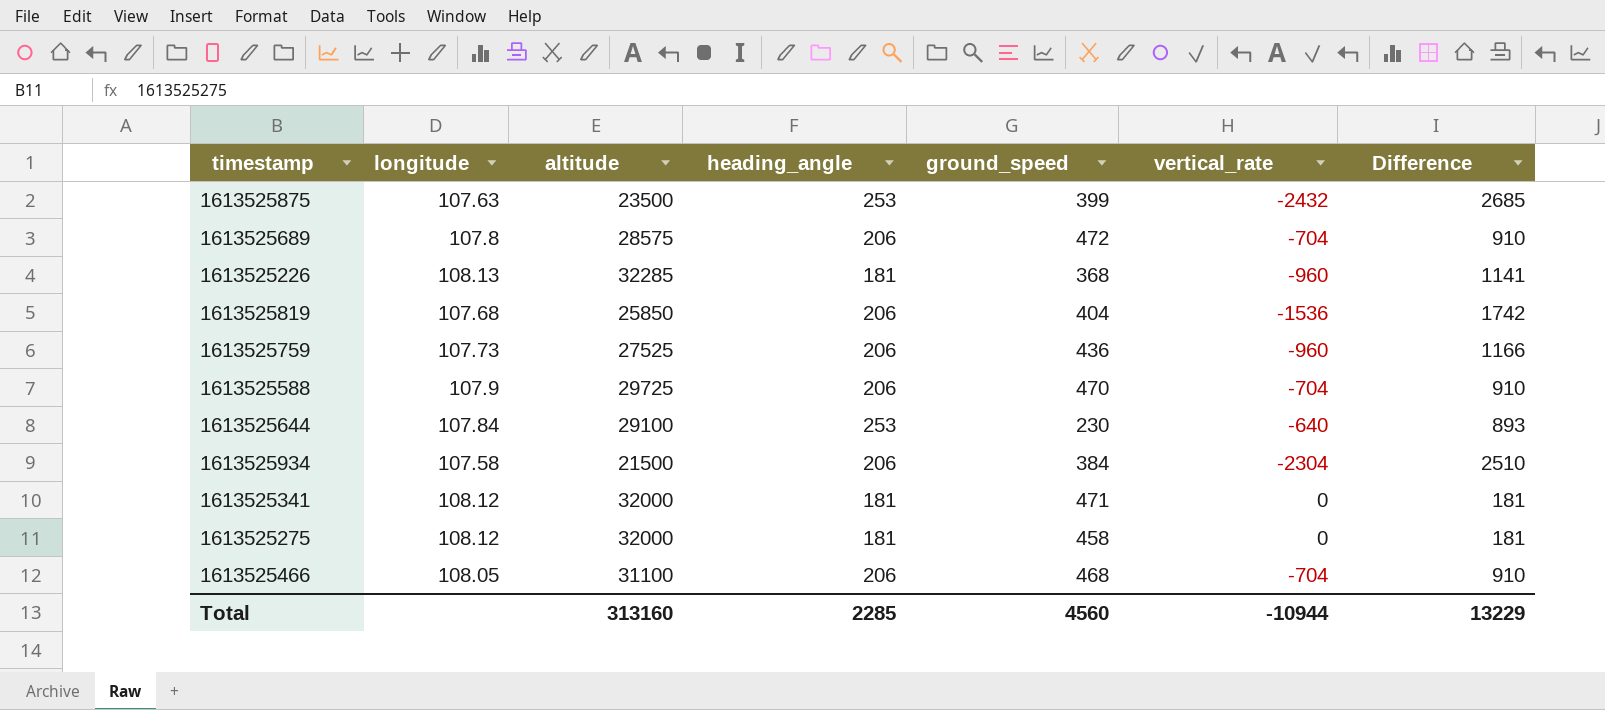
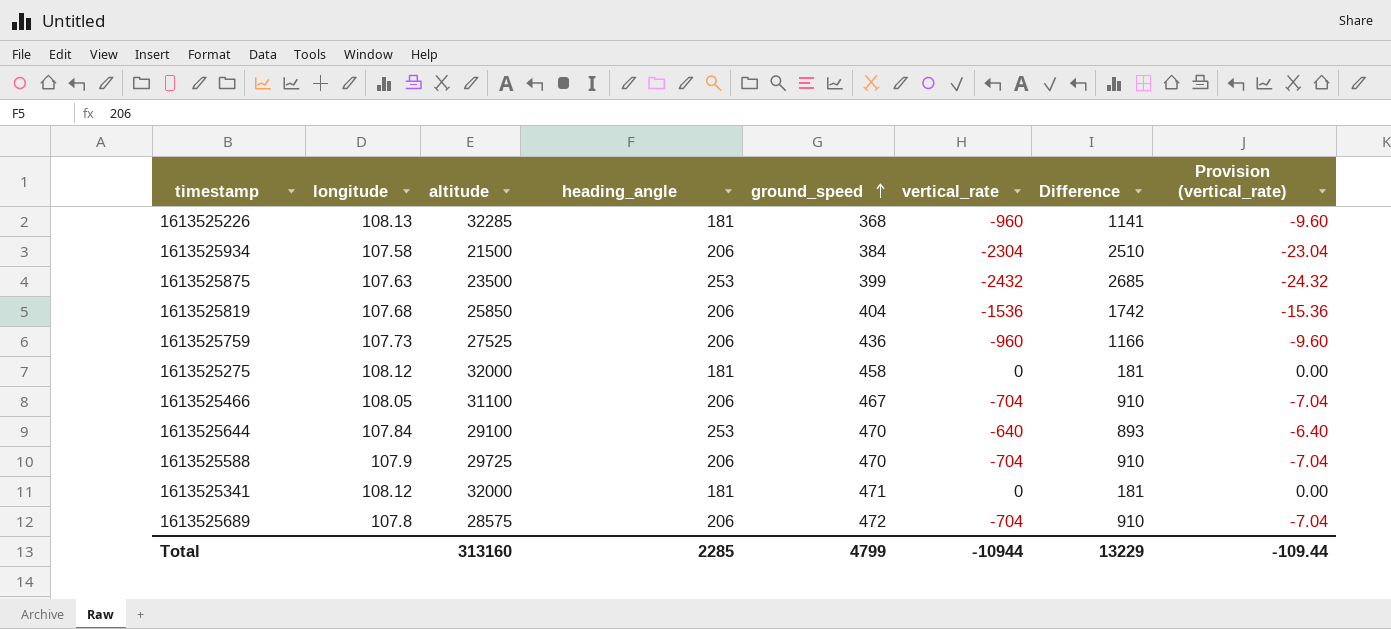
row order: none -> ground_speed ascending
column Provision (vertical_rate) | formula: none -> [vertical_rate] * 0.01
1613525466 | ground_speed: 468 -> 467
1613525644 | ground_speed: 230 -> 470
Total | ground_speed: 4560 -> 4799

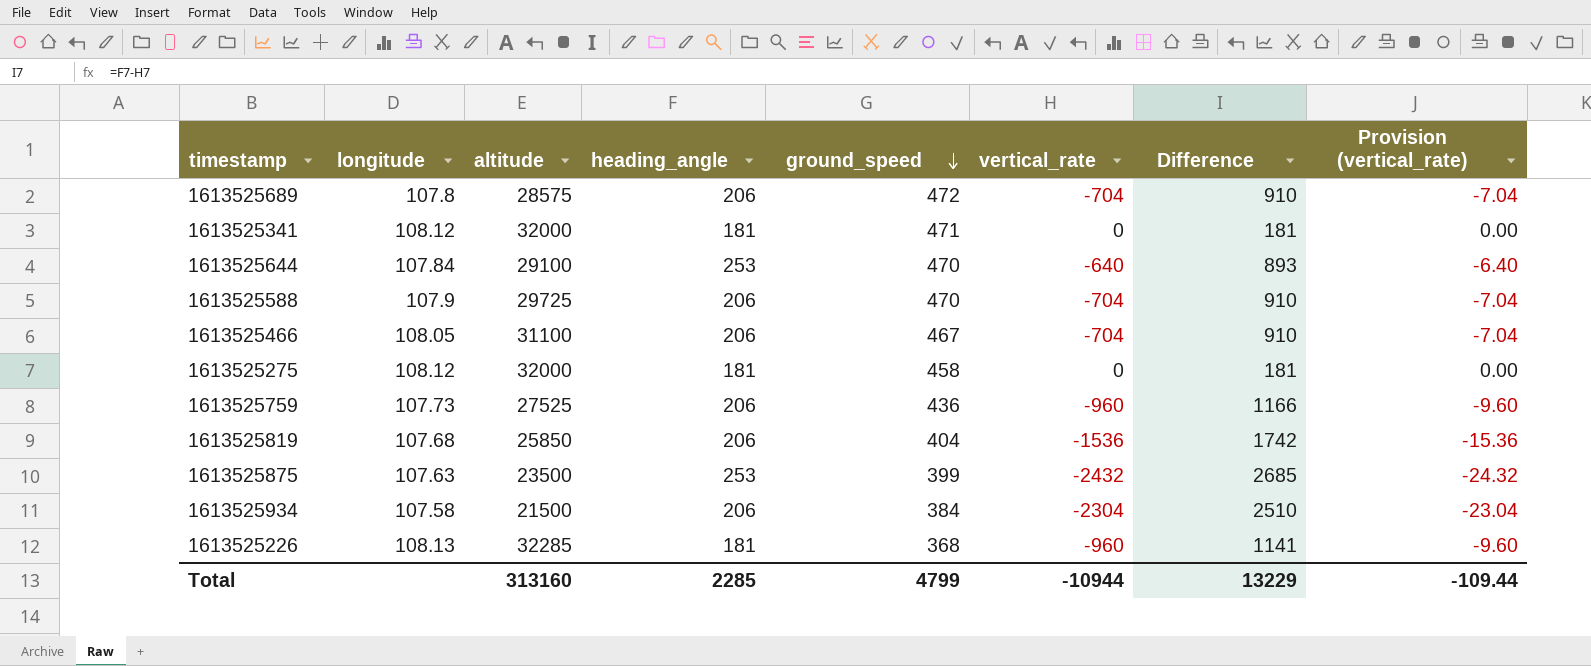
row order: ground_speed ascending -> ground_speed descending

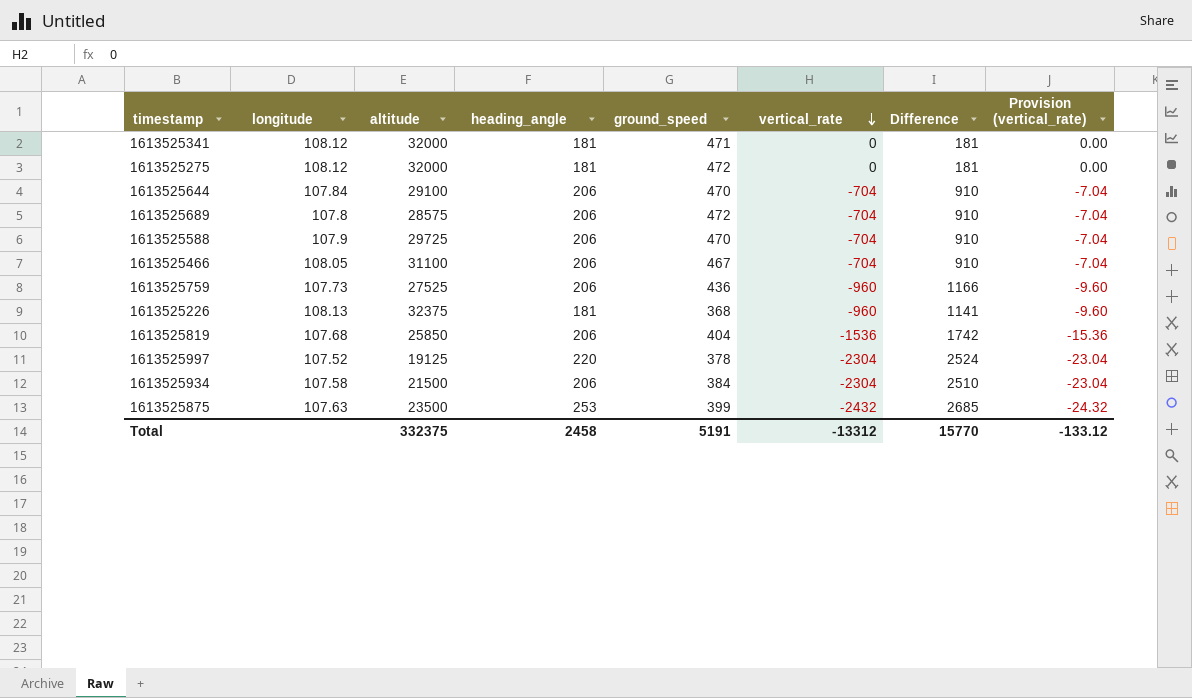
row order: ground_speed descending -> vertical_rate descending
1613525275 | ground_speed: 458 -> 472
1613525644 | heading_angle: 253 -> 206
1613525644 | vertical_rate: -640 -> -704
1613525644 | Difference: 893 -> 910
1613525644 | Provision (vertical_rate): -6.40 -> -7.04
1613525226 | altitude: 32285 -> 32375
row 1613525997: none -> 107.52 | 19125 | 220 | 378 | -2304 | 2524 | -23.04
Total | altitude: 313160 -> 332375
Total | heading_angle: 2285 -> 2458
Total | ground_speed: 4799 -> 5191
Total | vertical_rate: -10944 -> -13312
Total | Difference: 13229 -> 15770
Total | Provision (vertical_rate): -109.44 -> -133.12

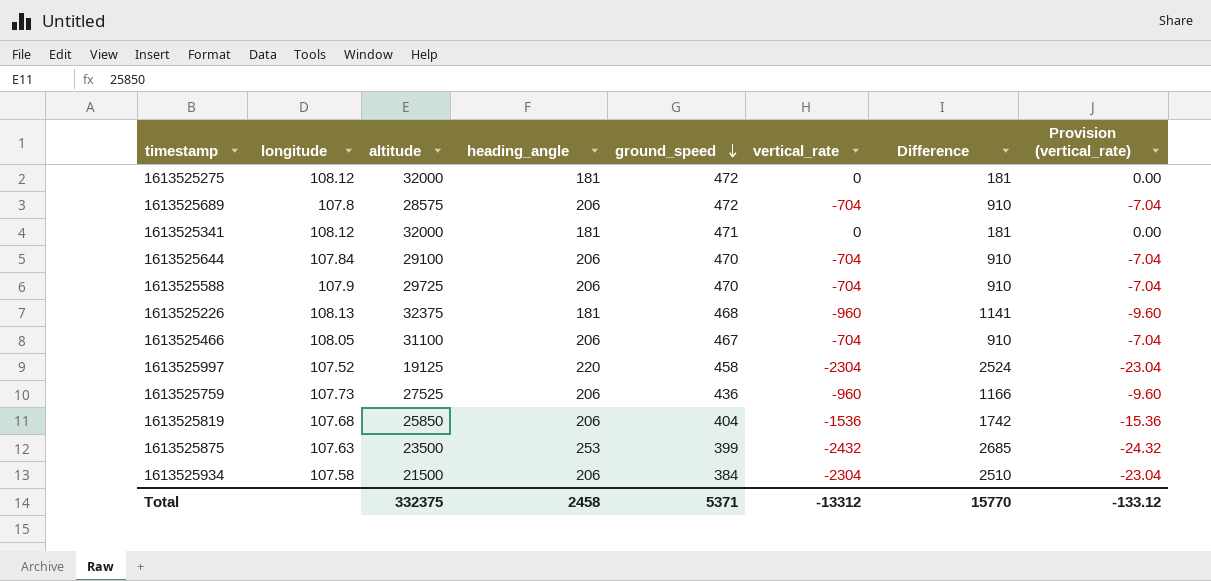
row order: vertical_rate descending -> ground_speed descending
1613525226 | ground_speed: 368 -> 468
1613525997 | ground_speed: 378 -> 458
Total | ground_speed: 5191 -> 5371

